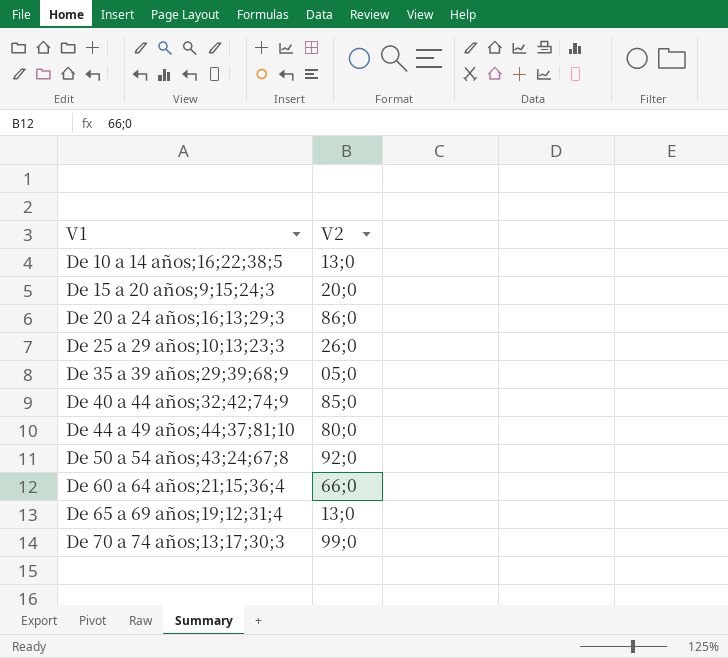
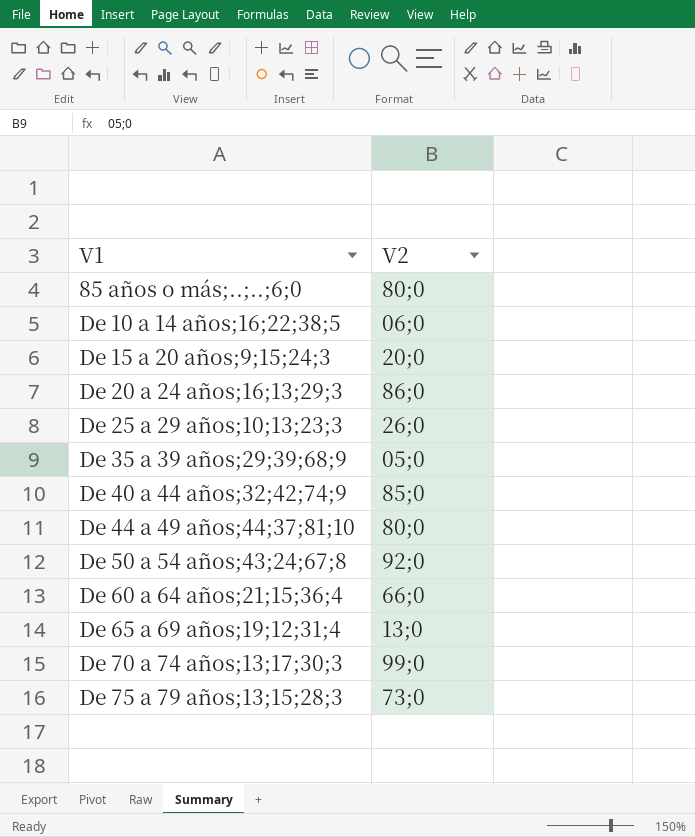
row 85 años o más;..;..;6;0: none -> 80;0
De 10 a 14 años;16;22;38;5 | V2: 13;0 -> 06;0
row De 75 a 79 años;13;15;28;3: none -> 73;0

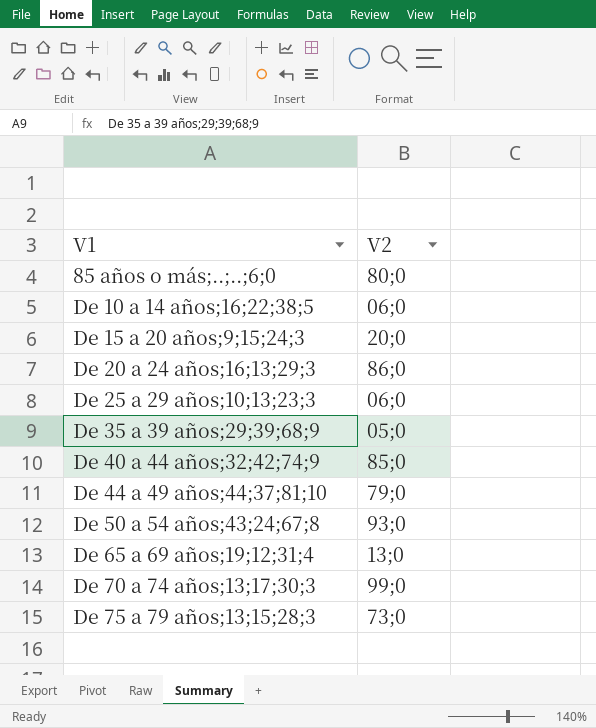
row De 60 a 64 años;21;15;36;4: 66;0 -> none
De 25 a 29 años;10;13;23;3 | V2: 26;0 -> 06;0
De 44 a 49 años;44;37;81;10 | V2: 80;0 -> 79;0
De 50 a 54 años;43;24;67;8 | V2: 92;0 -> 93;0

